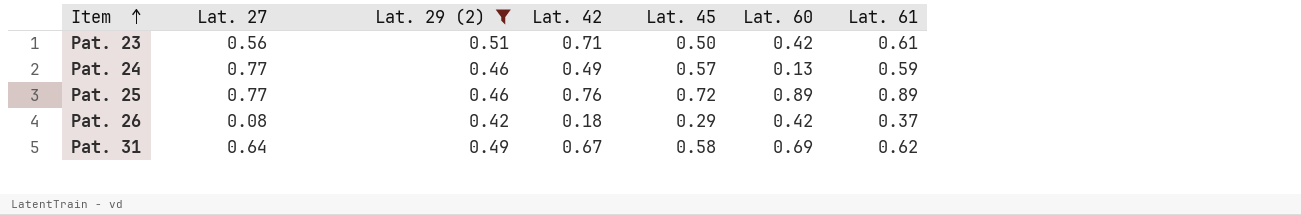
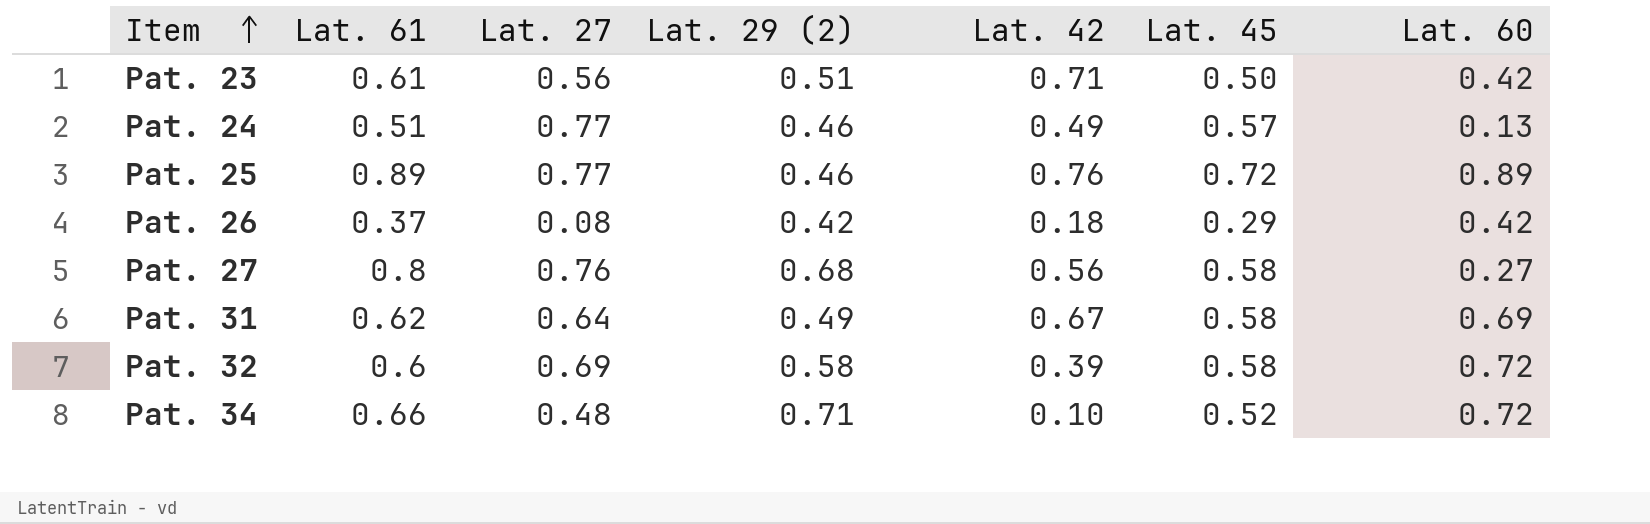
filter: Lat. 29 (2) <= 0.51 -> none
column Lat. 61 | position: 7 -> 2
Pat. 24 | Lat. 61: 0.59 -> 0.51

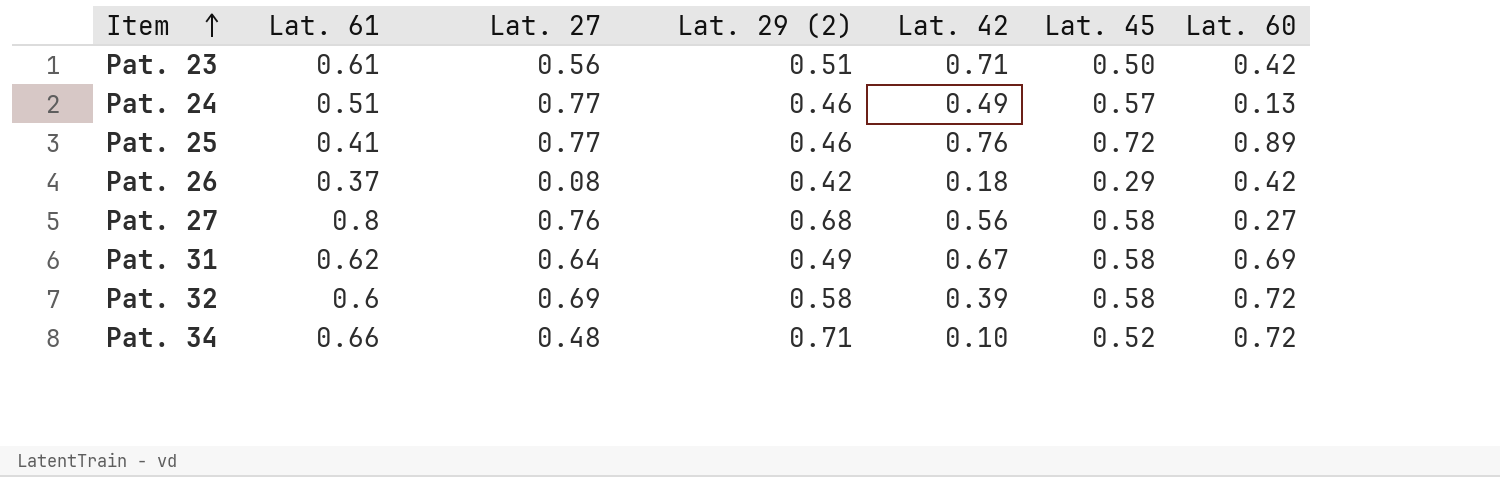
Pat. 25 | Lat. 61: 0.89 -> 0.41

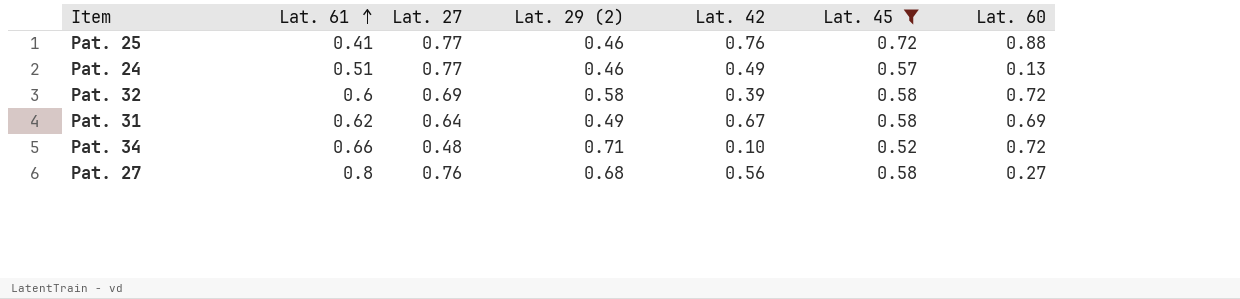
filter: none -> Lat. 45 >= 0.52
row order: Item ascending -> Lat. 61 ascending
Pat. 25 | Lat. 60: 0.89 -> 0.88

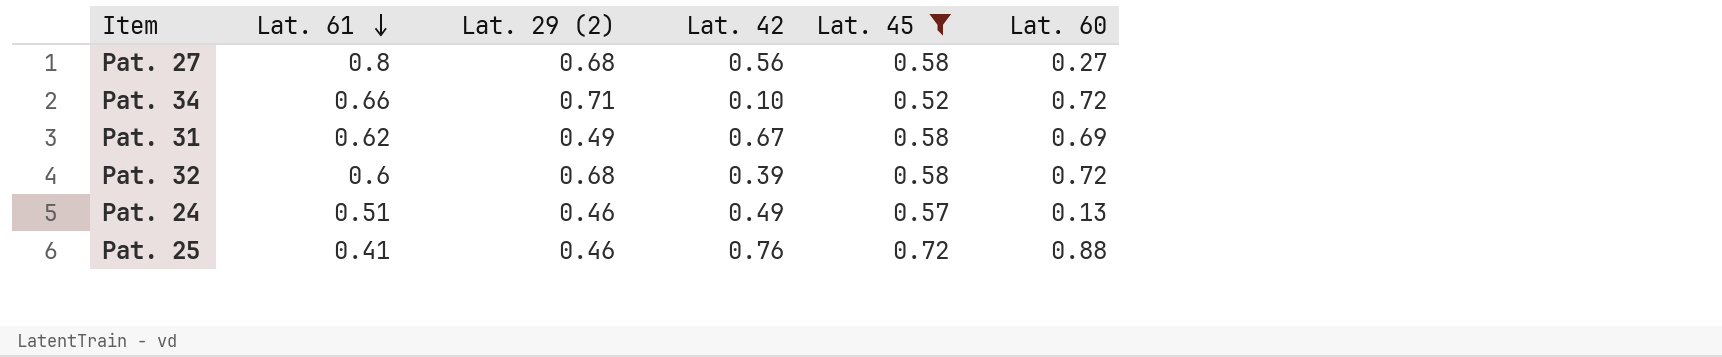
row order: Lat. 61 ascending -> Lat. 61 descending
column Lat. 27 | position: 3 -> none
Pat. 32 | Lat. 29 (2): 0.58 -> 0.68

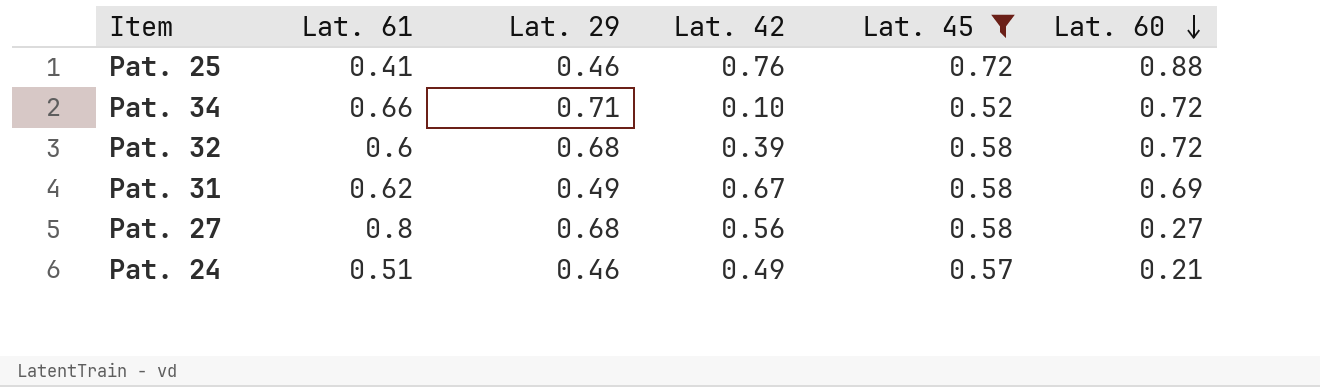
row order: Lat. 61 descending -> Lat. 60 descending
column name: Lat. 29 (2) -> Lat. 29
Pat. 24 | Lat. 60: 0.13 -> 0.21

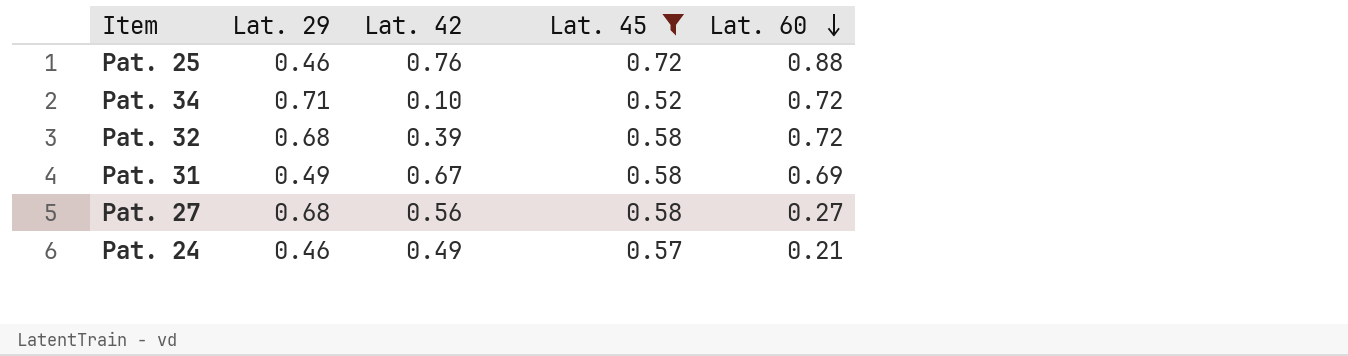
column Lat. 61 | position: 2 -> none

